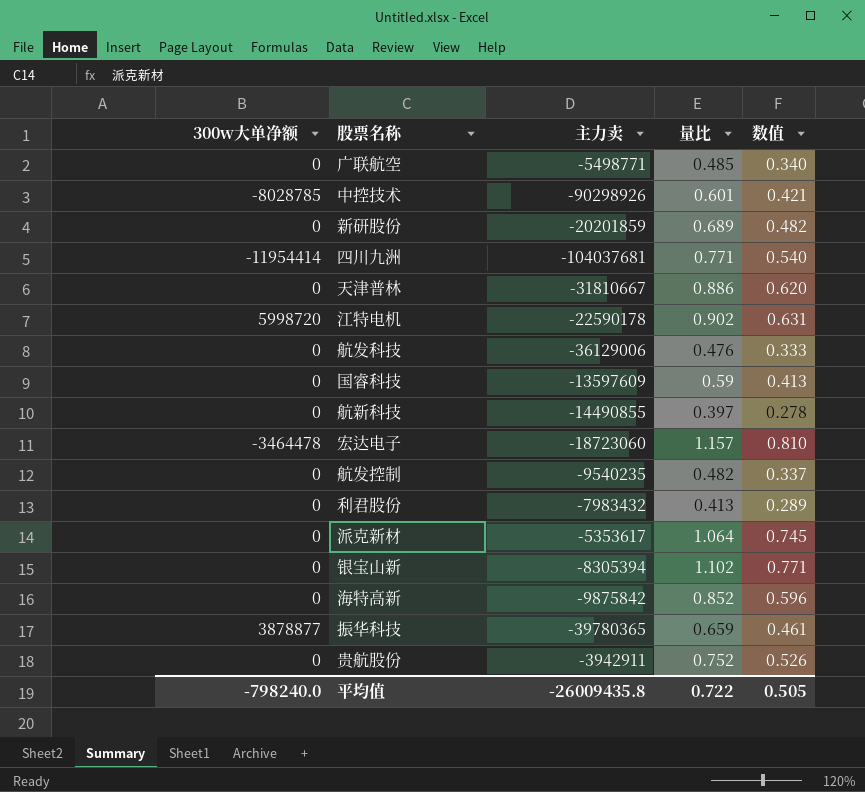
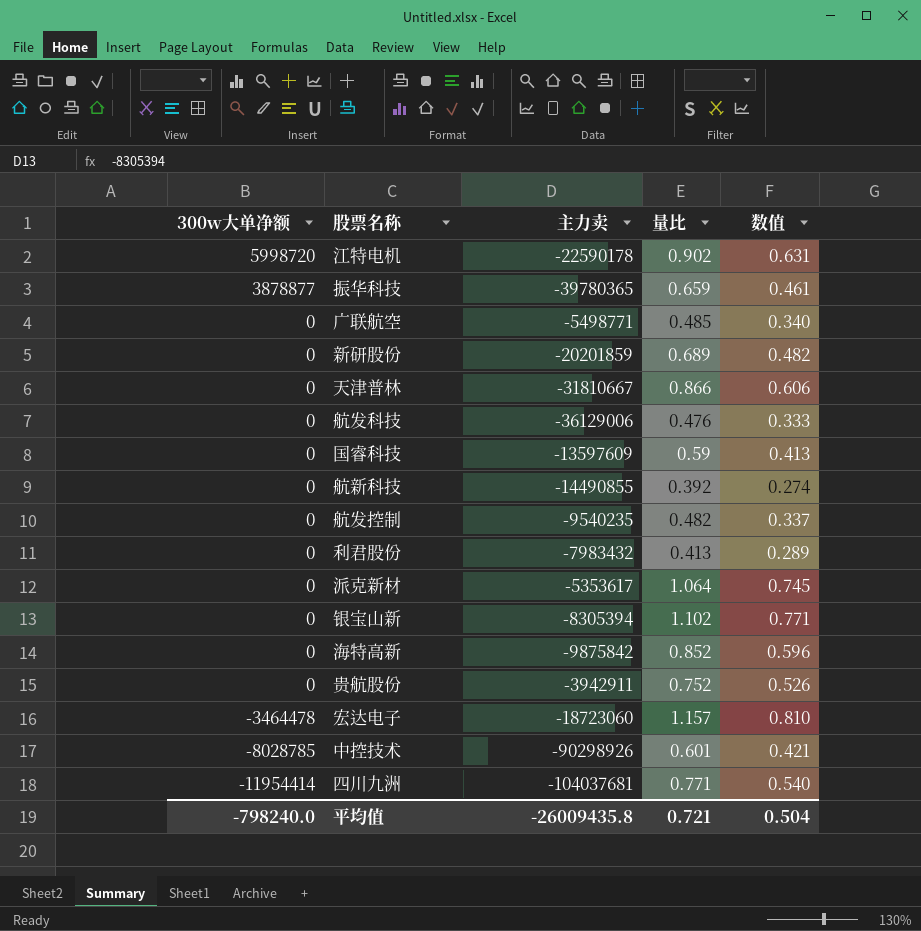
row order: none -> 300w大单净额 descending
天津普林 | 量比: 0.886 -> 0.866
天津普林 | 数值: 0.620 -> 0.606
航新科技 | 量比: 0.397 -> 0.392
航新科技 | 数值: 0.278 -> 0.274
平均值 | 量比: 0.722 -> 0.721
平均值 | 数值: 0.505 -> 0.504

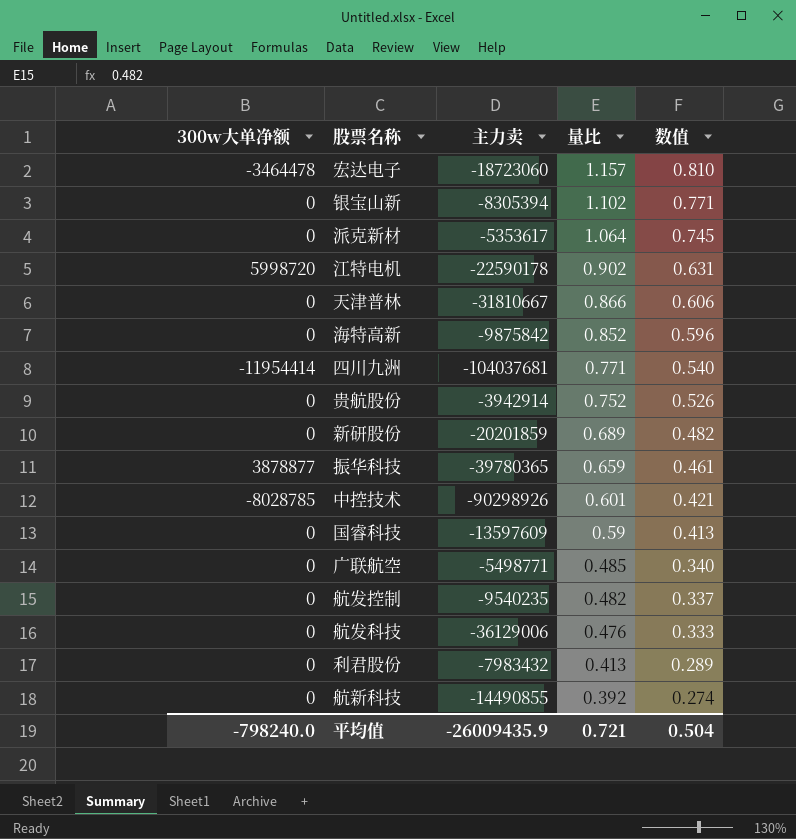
row order: 300w大单净额 descending -> 量比 descending
贵航股份 | 主力卖: -3942911 -> -3942914
平均值 | 主力卖: -26009435.8 -> -26009435.9

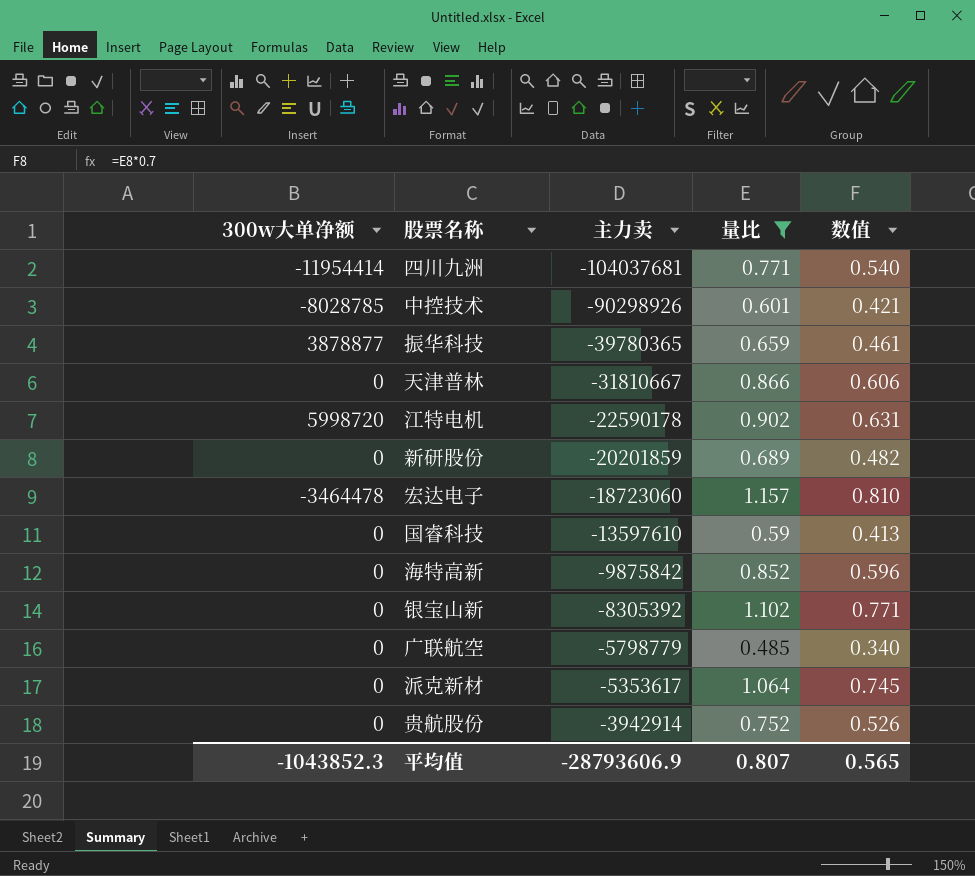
filter: none -> 量比 >= 0.485
row order: 量比 descending -> 主力卖 ascending
国睿科技 | 主力卖: -13597609 -> -13597610
银宝山新 | 主力卖: -8305394 -> -8305392
广联航空 | 主力卖: -5498771 -> -5798779
平均值 | 300w大单净额: -798240.0 -> -1043852.3
平均值 | 主力卖: -26009435.9 -> -28793606.9
平均值 | 量比: 0.721 -> 0.807
平均值 | 数值: 0.504 -> 0.565

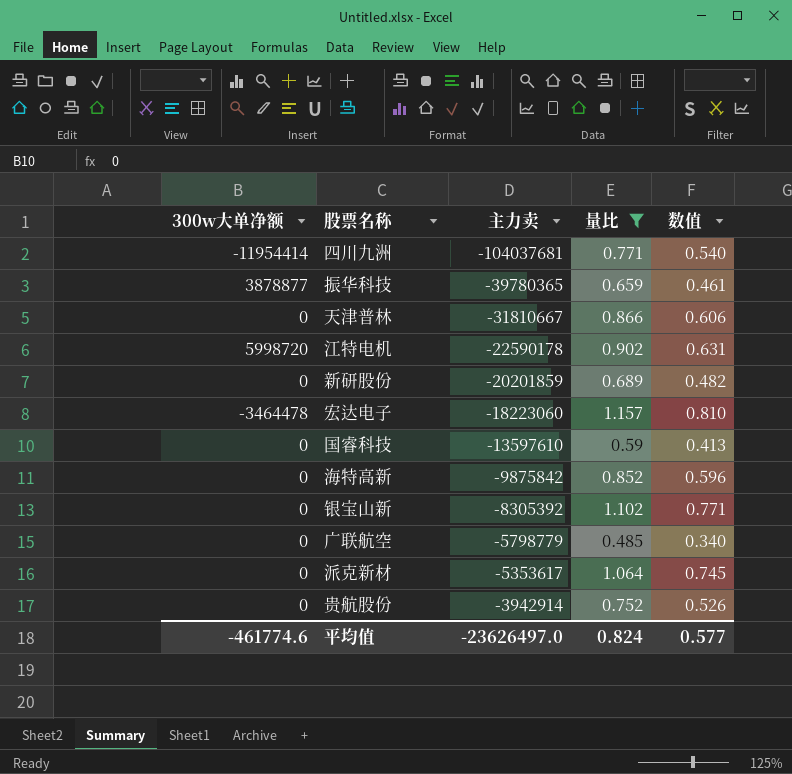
row 中控技术: -8028785 | -90298926 | 0.601 | 0.421 -> none
宏达电子 | 主力卖: -18723060 -> -18223060
平均值 | 300w大单净额: -1043852.3 -> -461774.6
平均值 | 主力卖: -28793606.9 -> -23626497.0
平均值 | 量比: 0.807 -> 0.824
平均值 | 数值: 0.565 -> 0.577

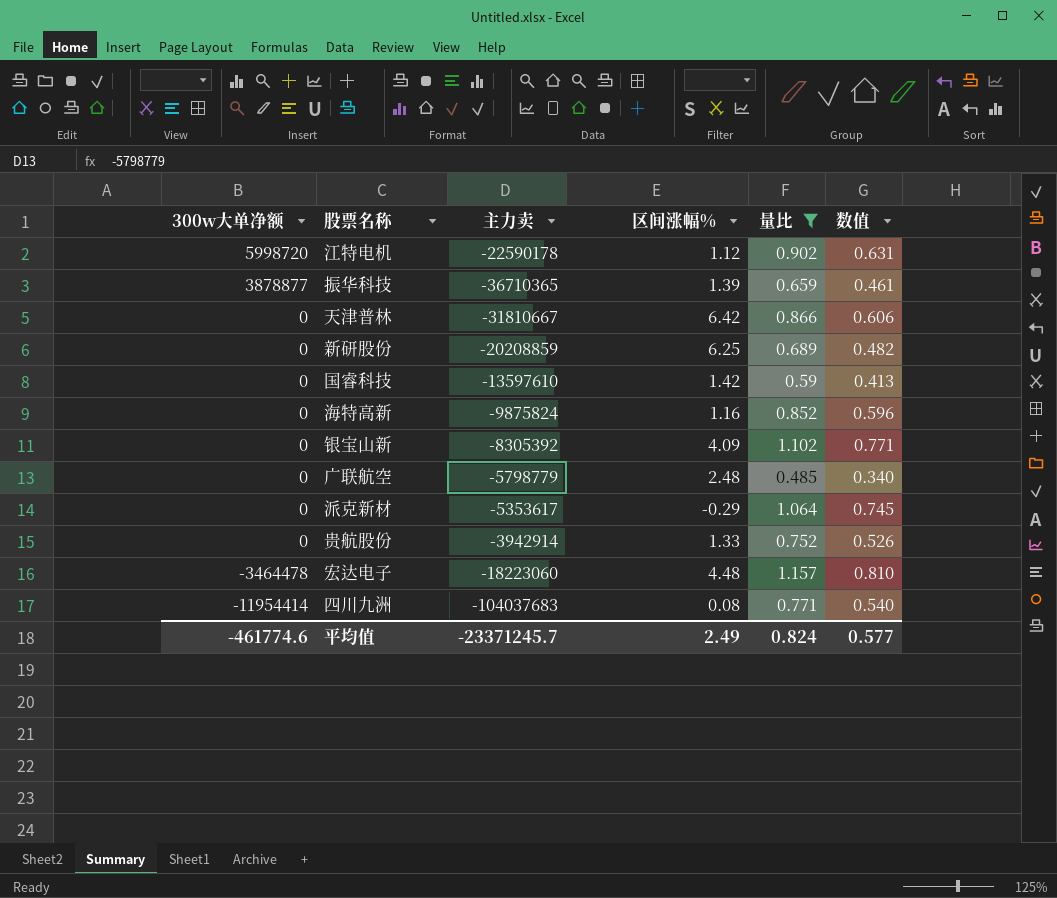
row order: 主力卖 ascending -> 300w大单净额 descending
column 区间涨幅% | position: none -> 4
振华科技 | 主力卖: -39780365 -> -36710365
新研股份 | 主力卖: -20201859 -> -20208859
海特高新 | 主力卖: -9875842 -> -9875824
四川九洲 | 主力卖: -104037681 -> -104037683
平均值 | 主力卖: -23626497.0 -> -23371245.7

